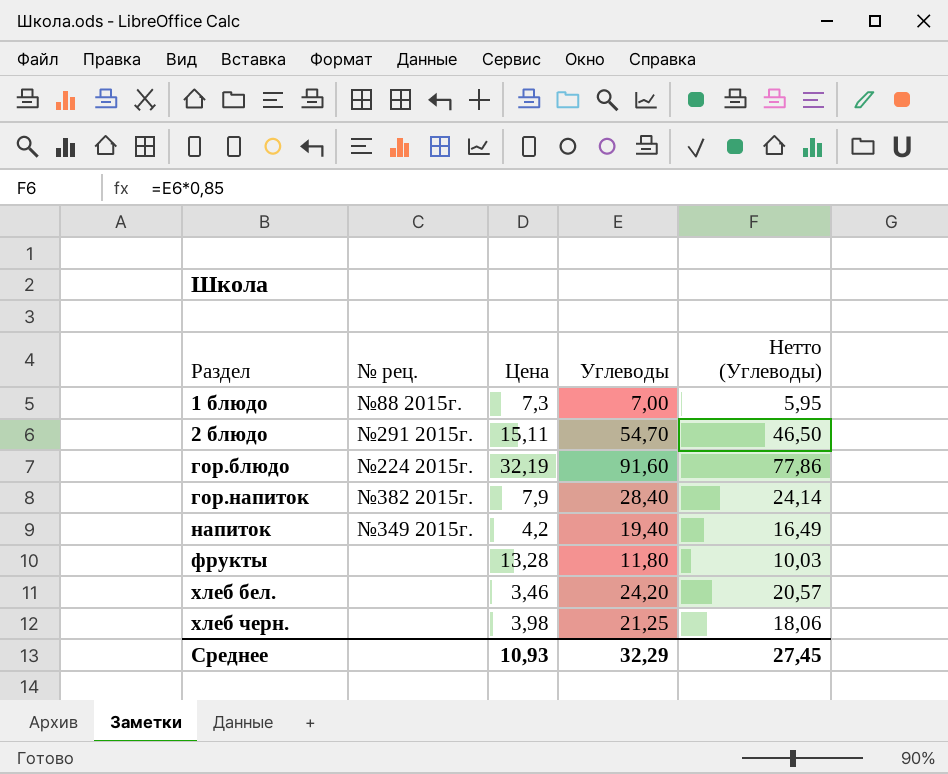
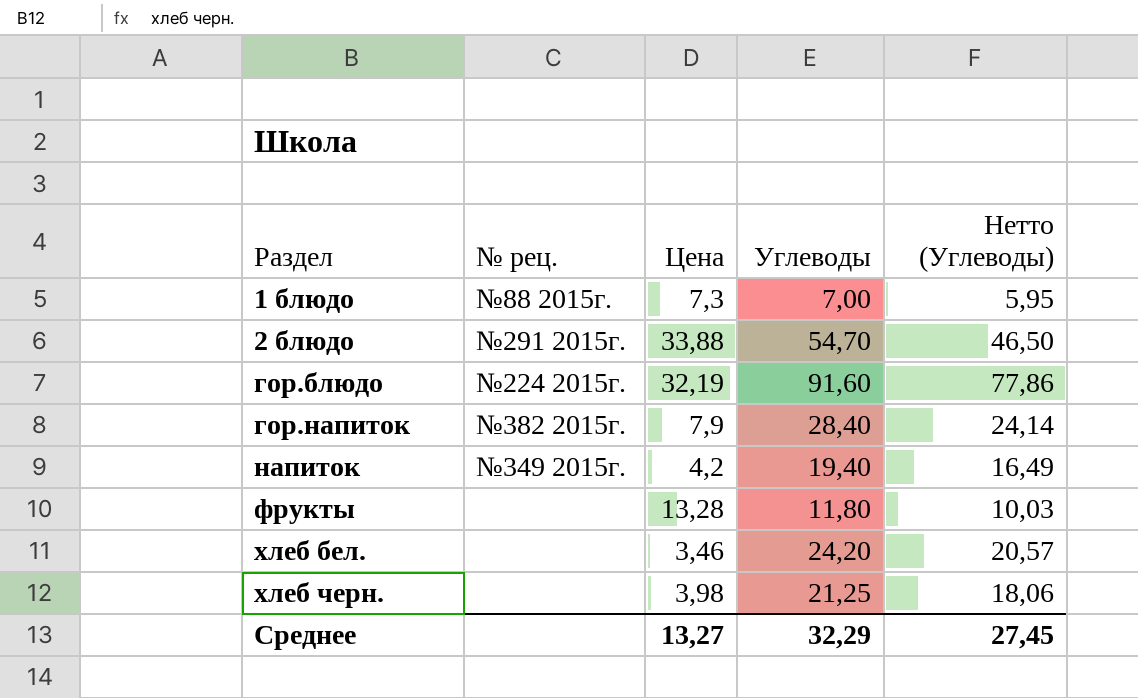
2 блюдо | Цена: 15,11 -> 33,88
Среднее | Цена: 10,93 -> 13,27

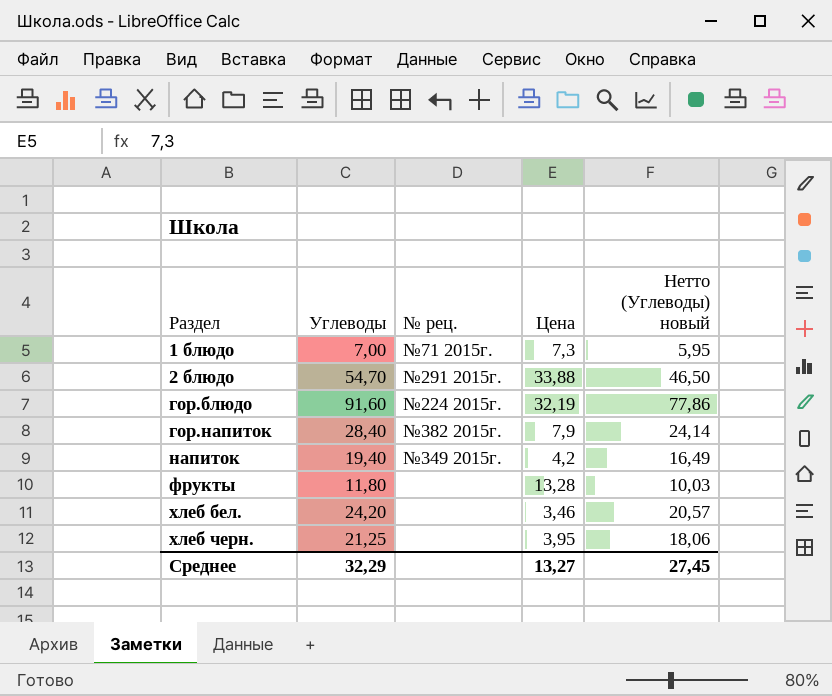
column Углеводы | position: 4 -> 2
column name: Нетто (Углеводы) -> Нетто (Углеводы) новый
1 блюдо | № рец.: №88 2015г. -> №71 2015г.
хлеб черн. | Цена: 3,98 -> 3,95

